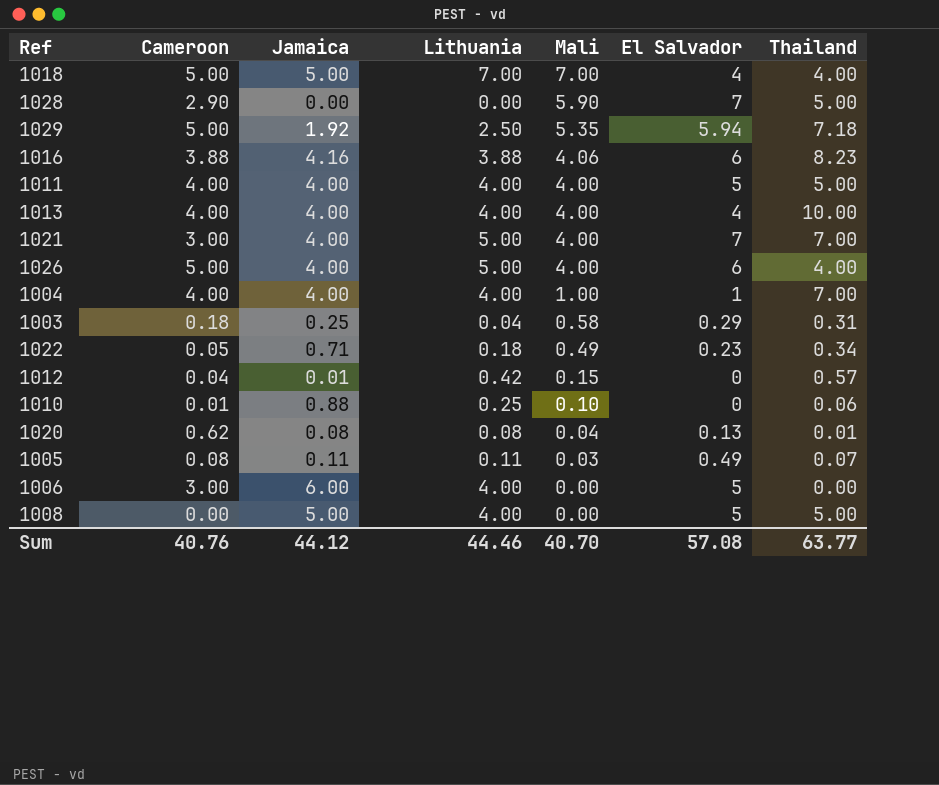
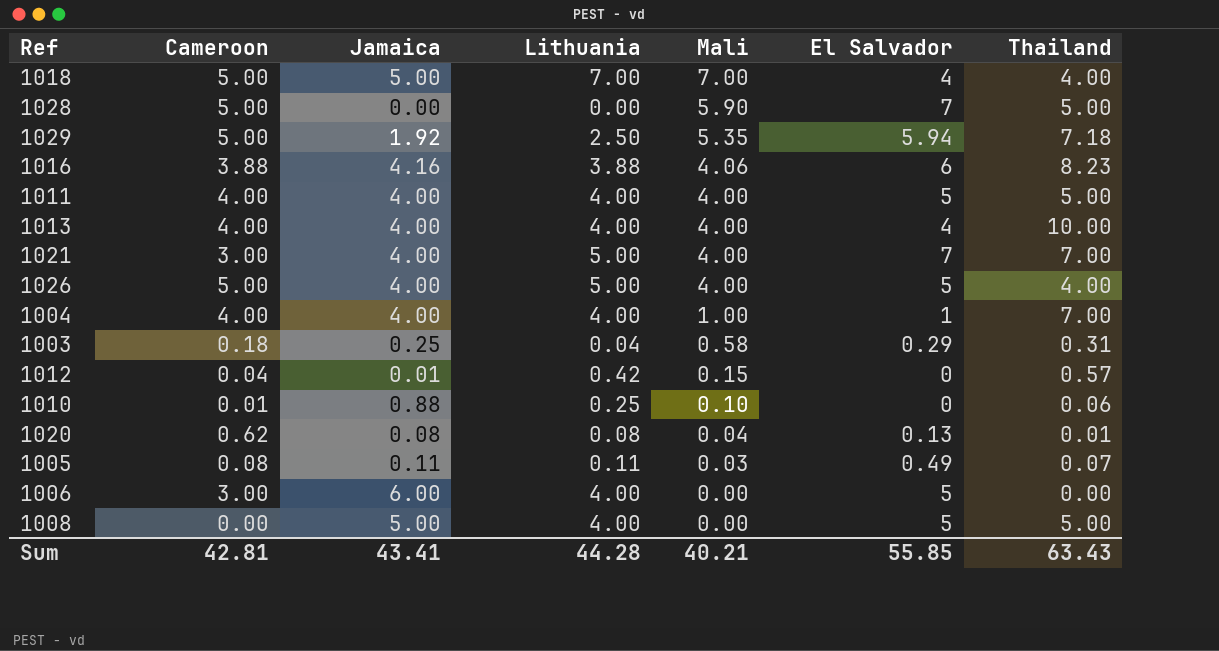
row 1022: 0.05 | 0.71 | 0.18 | 0.49 | 0.23 | 0.34 -> none
1028 | Cameroon: 2.90 -> 5.00
1026 | El Salvador: 6 -> 5
Sum | Cameroon: 40.76 -> 42.81
Sum | Jamaica: 44.12 -> 43.41
Sum | Lithuania: 44.46 -> 44.28
Sum | Mali: 40.70 -> 40.21
Sum | El Salvador: 57.08 -> 55.85
Sum | Thailand: 63.77 -> 63.43

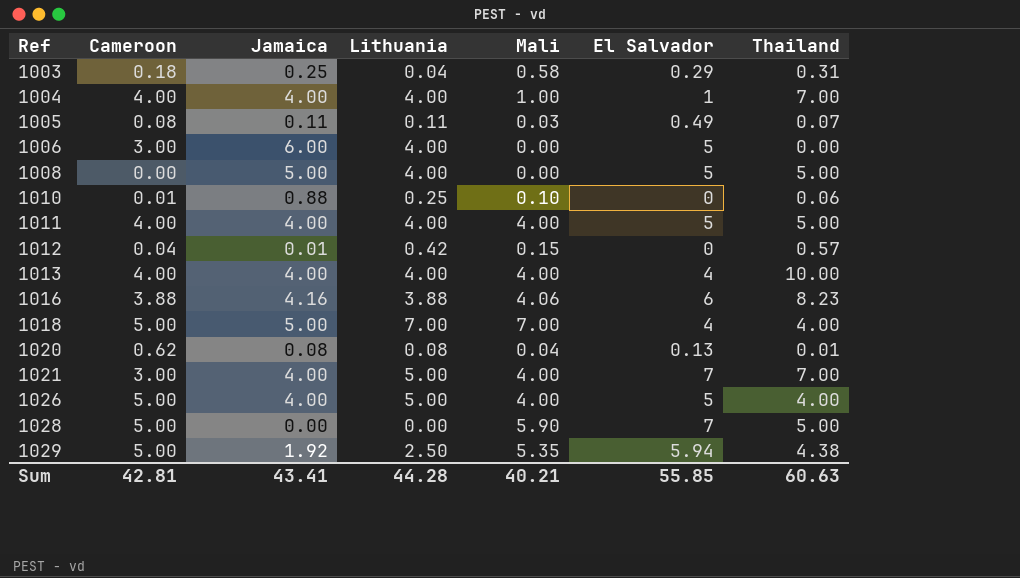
row order: Mali descending -> Ref ascending
1029 | Thailand: 7.18 -> 4.38
Sum | Thailand: 63.43 -> 60.63

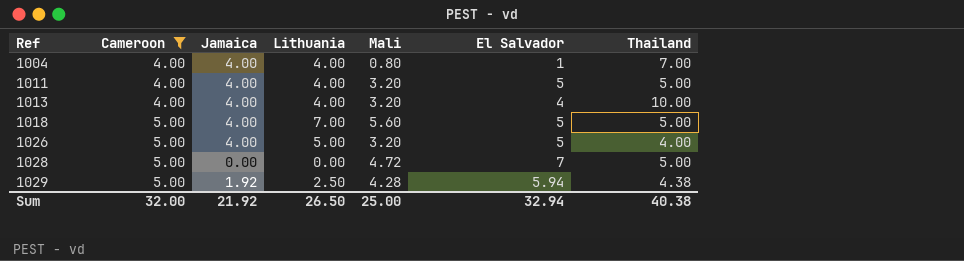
filter: none -> Cameroon >= 4.00
1004 | Mali: 1.00 -> 0.80
1011 | Mali: 4.00 -> 3.20
1013 | Mali: 4.00 -> 3.20
1018 | Jamaica: 5.00 -> 4.00
1018 | Mali: 7.00 -> 5.60
1018 | El Salvador: 4 -> 5
1018 | Thailand: 4.00 -> 5.00
1026 | Mali: 4.00 -> 3.20
1028 | Mali: 5.90 -> 4.72
1029 | Mali: 5.35 -> 4.28
Sum | Cameroon: 42.81 -> 32.00
Sum | Jamaica: 43.41 -> 21.92
Sum | Lithuania: 44.28 -> 26.50
Sum | Mali: 40.21 -> 25.00
Sum | El Salvador: 55.85 -> 32.94
Sum | Thailand: 60.63 -> 40.38

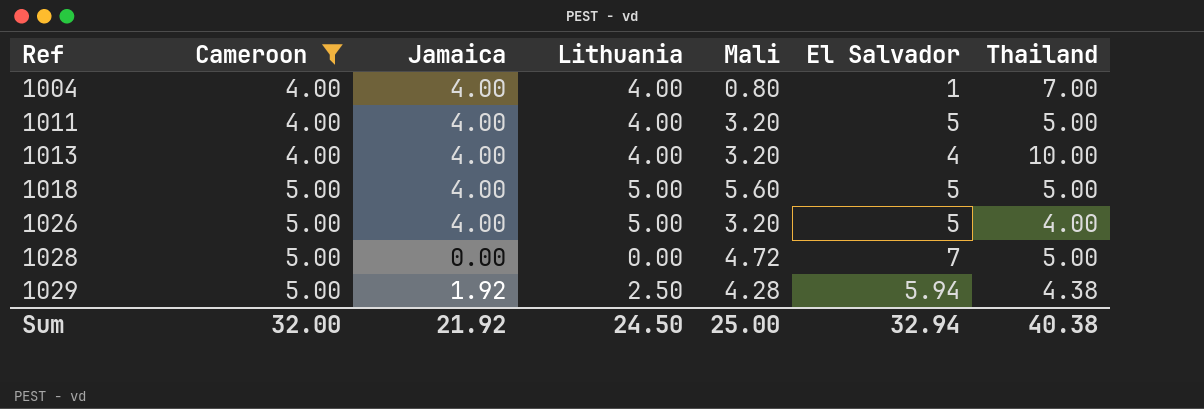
1018 | Lithuania: 7.00 -> 5.00
Sum | Lithuania: 26.50 -> 24.50

